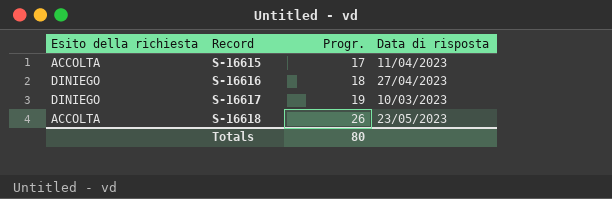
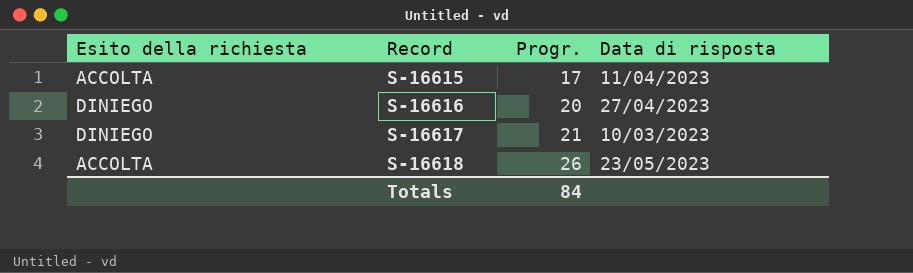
S-16616 | Progr.: 18 -> 20
S-16617 | Progr.: 19 -> 21
Totals | Progr.: 80 -> 84

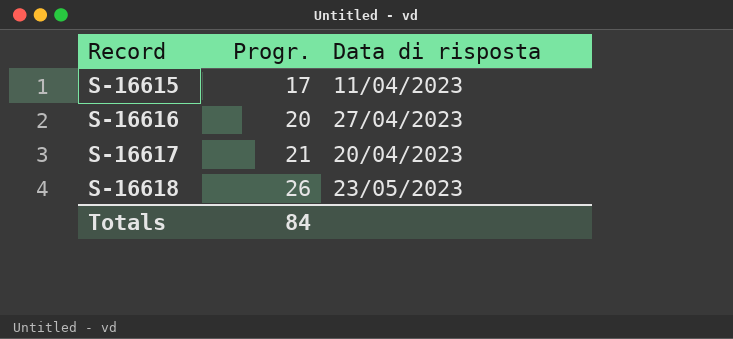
column Esito della richiesta | position: 1 -> none
S-16617 | Data di risposta: 10/03/2023 -> 20/04/2023

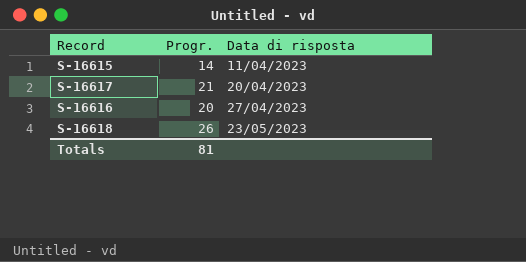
row order: Record ascending -> Data di risposta ascending
S-16615 | Progr.: 17 -> 14
Totals | Progr.: 84 -> 81

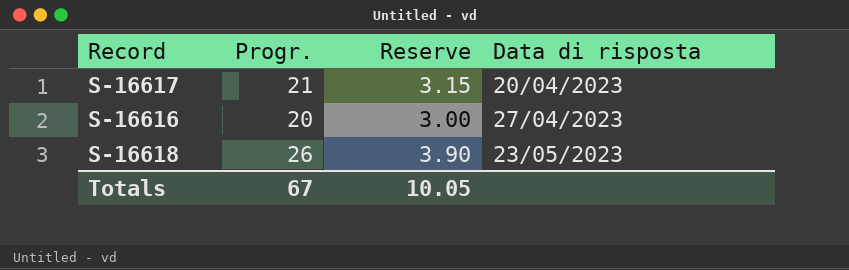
column Reserve | formula: none -> [Progr.] * 0.15
row S-16615: 14 | 11/04/2023 -> none
Totals | Progr.: 81 -> 67

